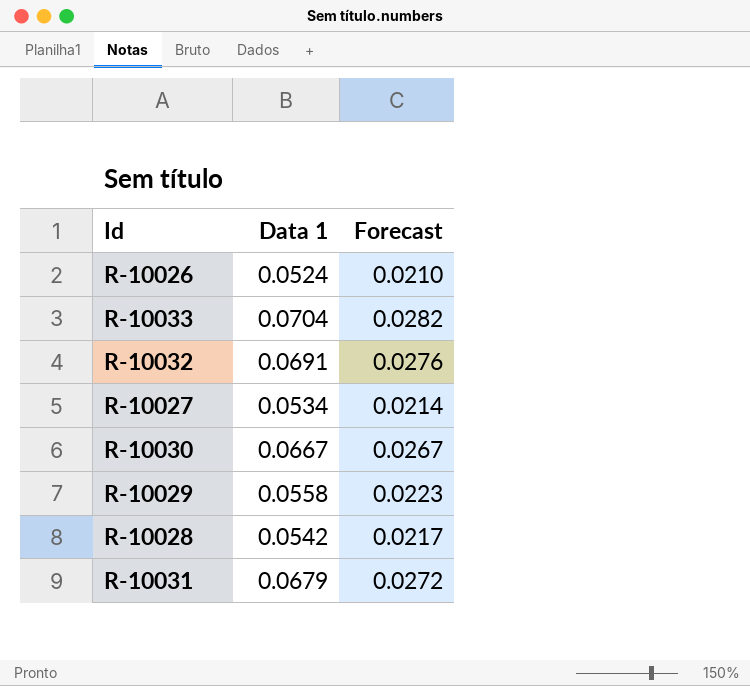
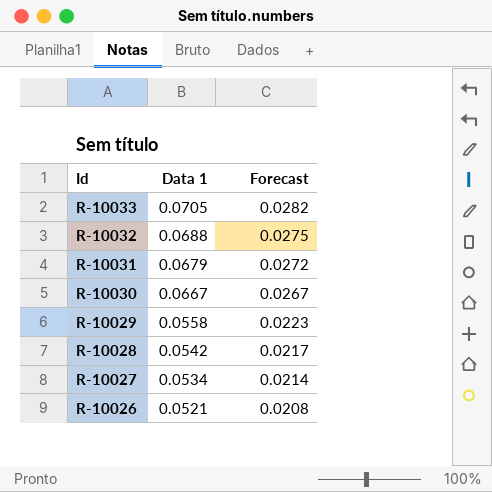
row order: none -> Id descending
R-10033 | Data 1: 0.0704 -> 0.0705
R-10032 | Data 1: 0.0691 -> 0.0688
R-10032 | Forecast: 0.0276 -> 0.0275
R-10026 | Data 1: 0.0524 -> 0.0521
R-10026 | Forecast: 0.0210 -> 0.0208

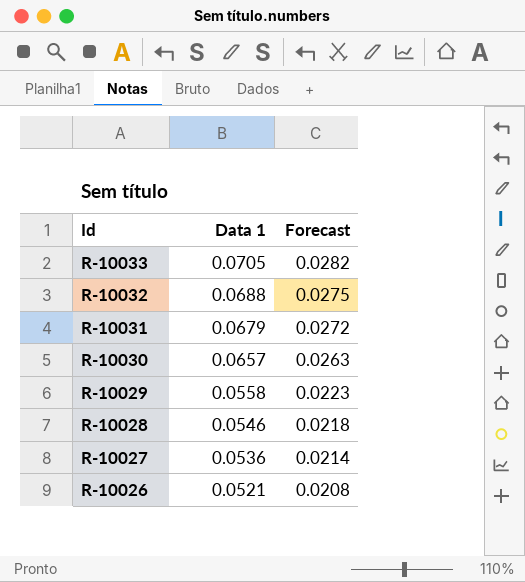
R-10030 | Data 1: 0.0667 -> 0.0657
R-10030 | Forecast: 0.0267 -> 0.0263
R-10028 | Data 1: 0.0542 -> 0.0546
R-10028 | Forecast: 0.0217 -> 0.0218
R-10027 | Data 1: 0.0534 -> 0.0536

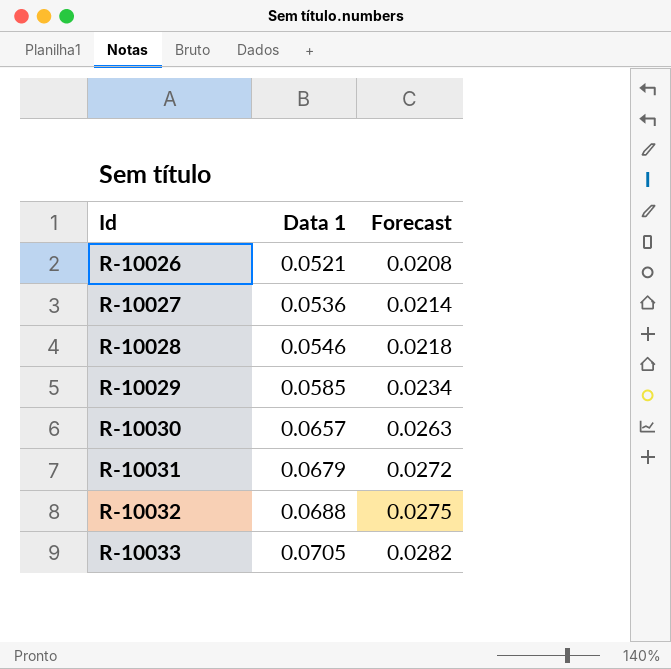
row order: Id descending -> Id ascending
R-10029 | Data 1: 0.0558 -> 0.0585
R-10029 | Forecast: 0.0223 -> 0.0234

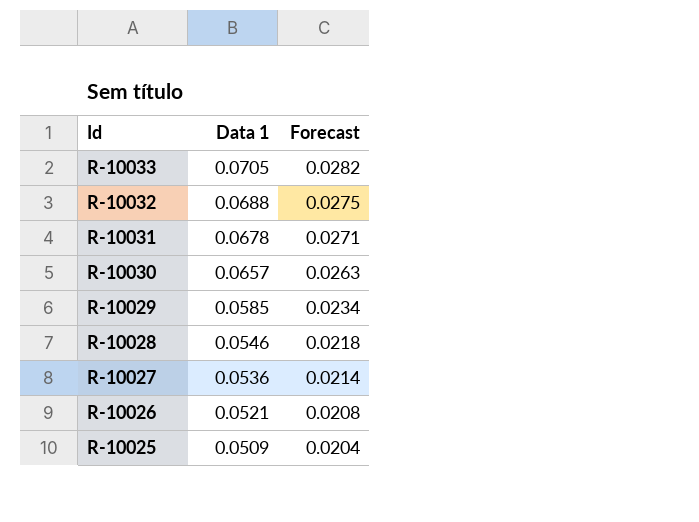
row order: Id ascending -> Id descending
R-10031 | Data 1: 0.0679 -> 0.0678
R-10031 | Forecast: 0.0272 -> 0.0271
row R-10025: none -> 0.0509 | 0.0204

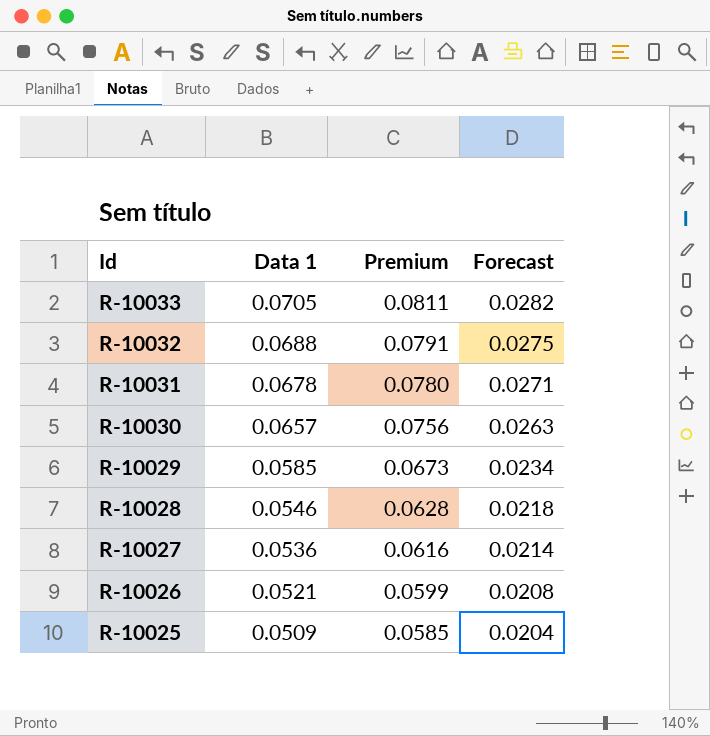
column Premium | formula: none -> [Data 1] * 1.15

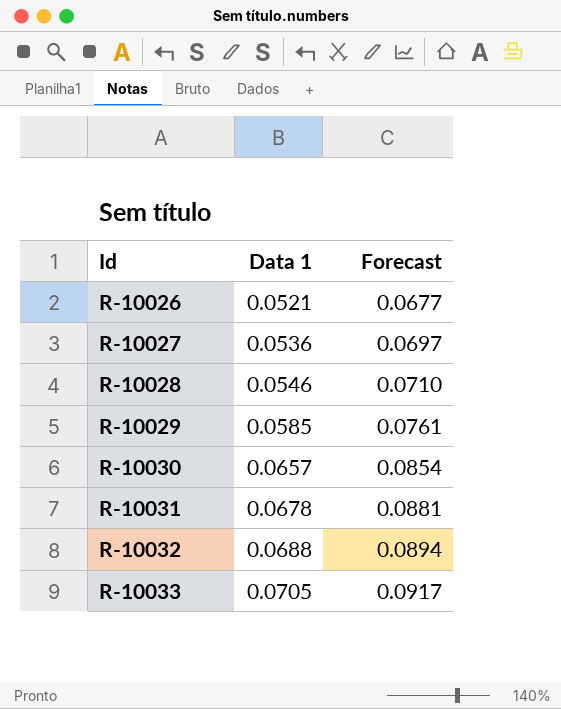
row order: Id descending -> Id ascending
column Premium | formula: [Data 1] * 1.15 -> none
column Forecast | formula: [Data 1] * 0.4 -> [Data 1] * 1.3
row R-10025: 0.0509 | 0.0585 | 0.0204 -> none

